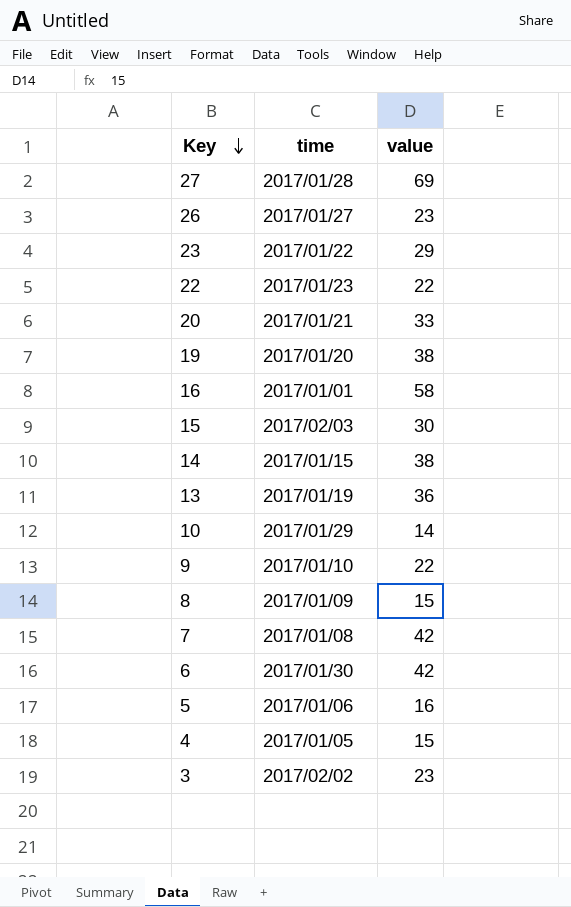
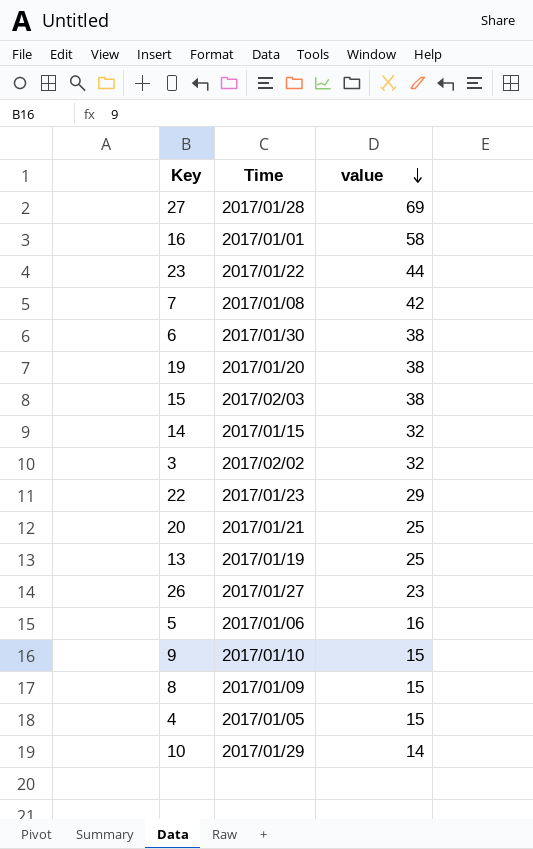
row order: Key descending -> value descending
column name: time -> Time
23 | value: 29 -> 44
6 | value: 42 -> 38
15 | value: 30 -> 38
14 | value: 38 -> 32
3 | value: 23 -> 32
22 | value: 22 -> 29
20 | value: 33 -> 25
13 | value: 36 -> 25
9 | value: 22 -> 15

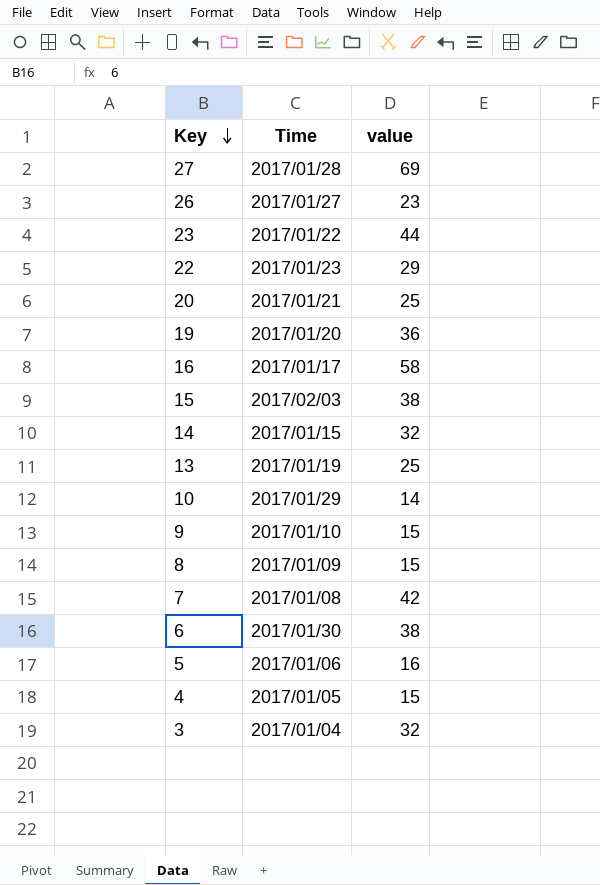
row order: value descending -> Key descending
19 | value: 38 -> 36
16 | Time: 2017/01/01 -> 2017/01/17
3 | Time: 2017/02/02 -> 2017/01/04

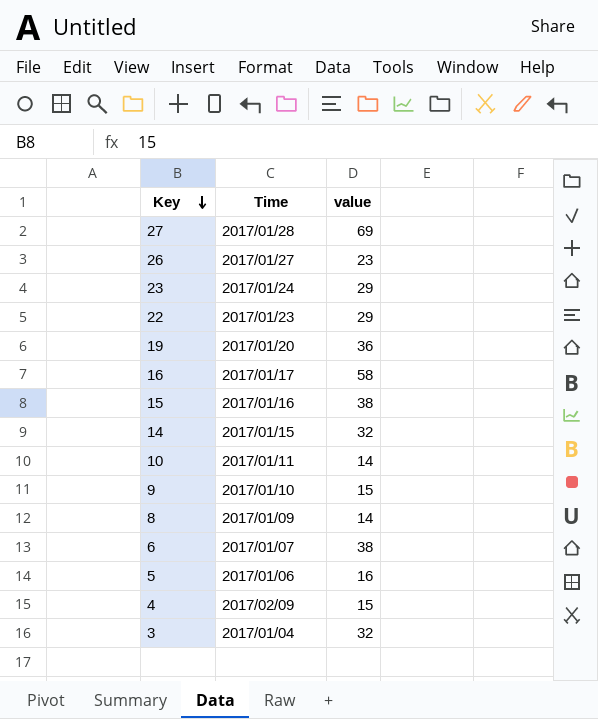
row 20: 2017/01/21 | 25 -> none
row 13: 2017/01/19 | 25 -> none
row 7: 2017/01/08 | 42 -> none
23 | Time: 2017/01/22 -> 2017/01/24
23 | value: 44 -> 29
15 | Time: 2017/02/03 -> 2017/01/16
10 | Time: 2017/01/29 -> 2017/01/11
8 | value: 15 -> 14
6 | Time: 2017/01/30 -> 2017/01/07
4 | Time: 2017/01/05 -> 2017/02/09

